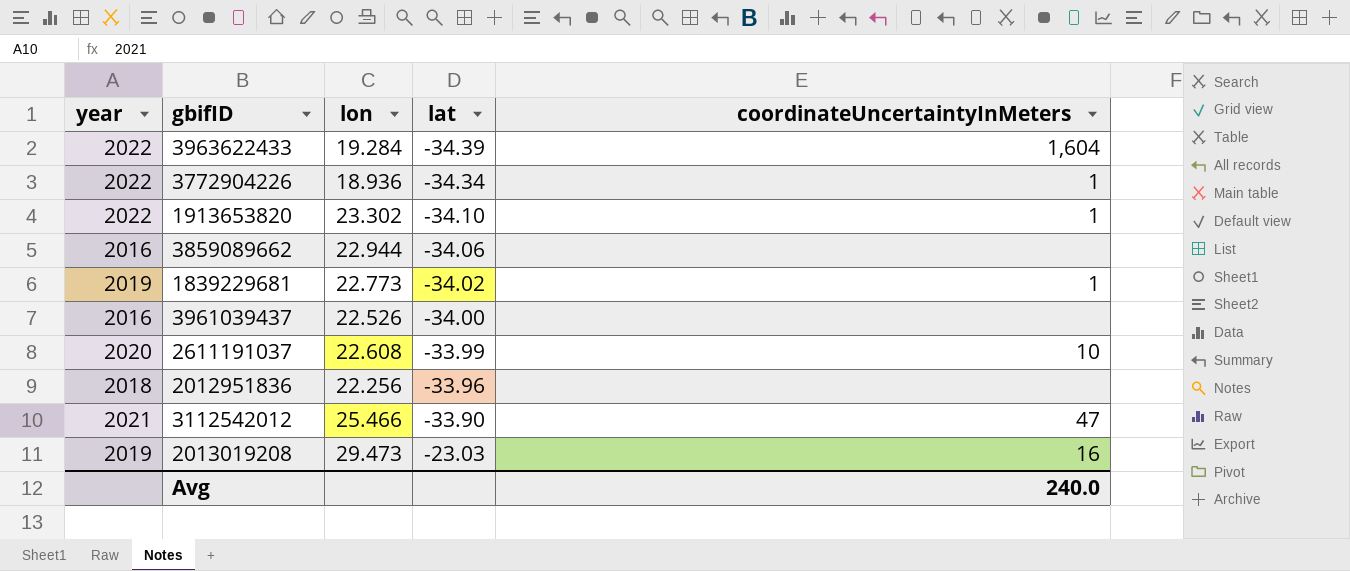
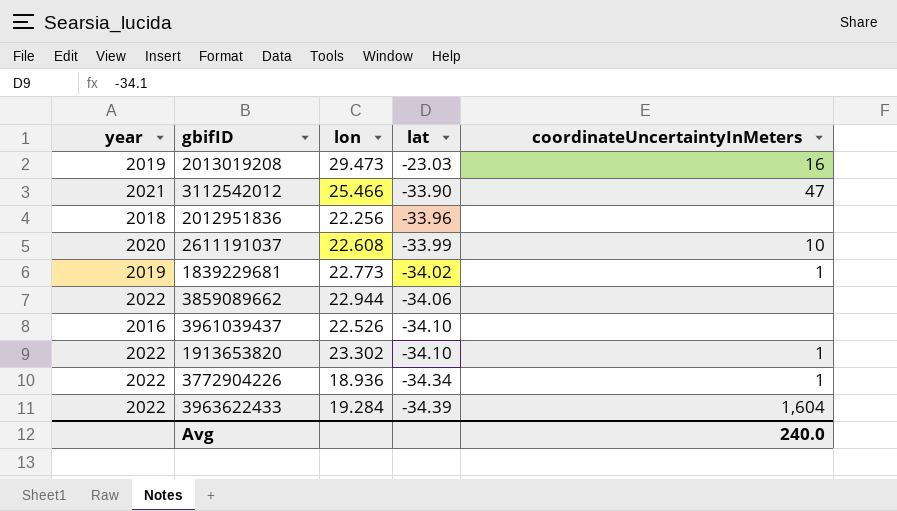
row order: lat ascending -> lat descending
3859089662 | year: 2016 -> 2022
3961039437 | lat: -34.00 -> -34.10

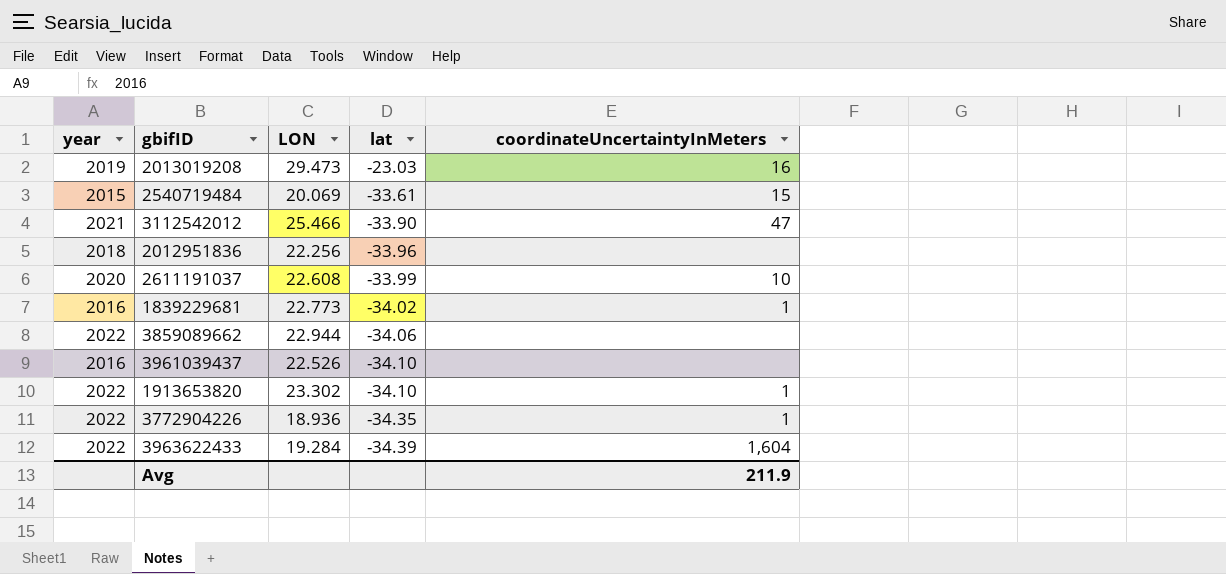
column name: lon -> LON
row 2540719484: none -> 2015 | 20.069 | -33.61 | 15
1839229681 | year: 2019 -> 2016
3772904226 | lat: -34.34 -> -34.35
Avg | coordinateUncertaintyInMeters: 240.0 -> 211.9

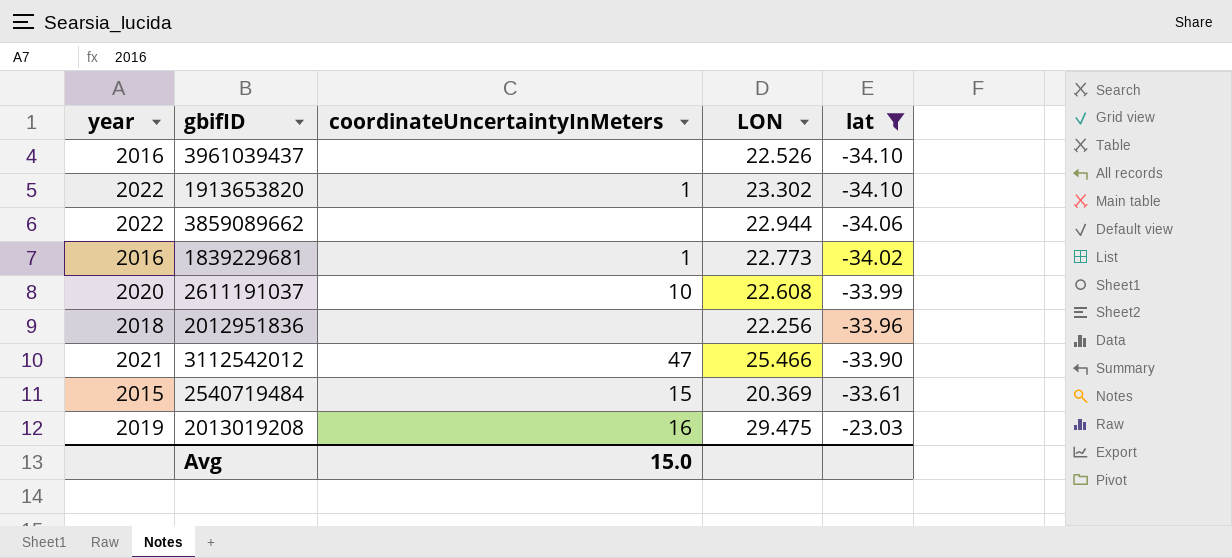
filter: none -> lat >= -34.10
row order: lat descending -> lat ascending
column coordinateUncertaintyInMeters | position: 5 -> 3
2540719484 | LON: 20.069 -> 20.369
2013019208 | LON: 29.473 -> 29.475
Avg | coordinateUncertaintyInMeters: 211.9 -> 15.0

